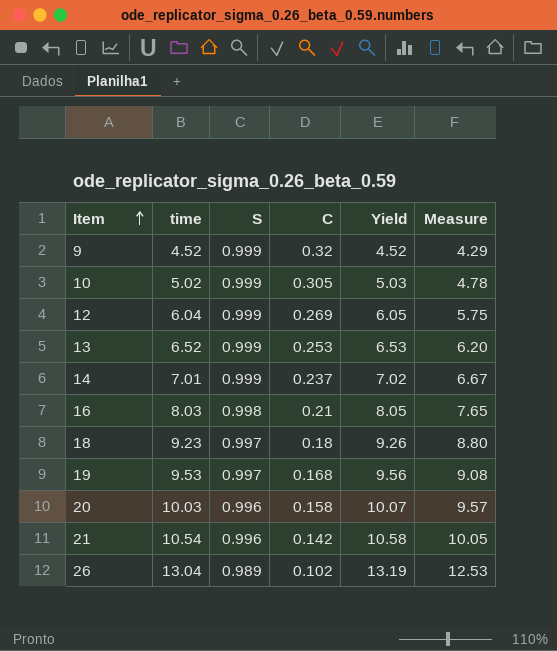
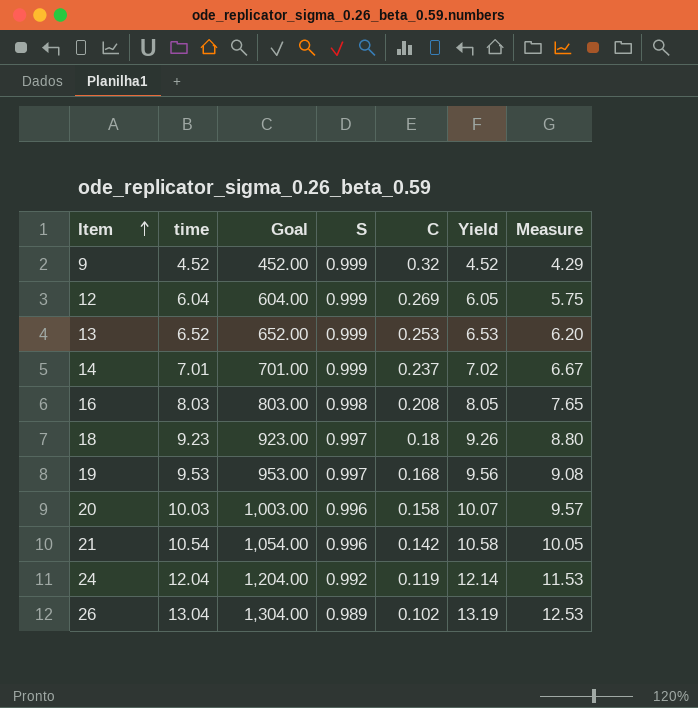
column Goal | formula: none -> [time] * 100
row 10: 5.02 | 0.999 | 0.305 | 5.03 | 4.78 -> none
16 | C: 0.21 -> 0.208
row 24: none -> 12.04 | 1,204.00 | 0.992 | 0.119 | 12.14 | 11.53

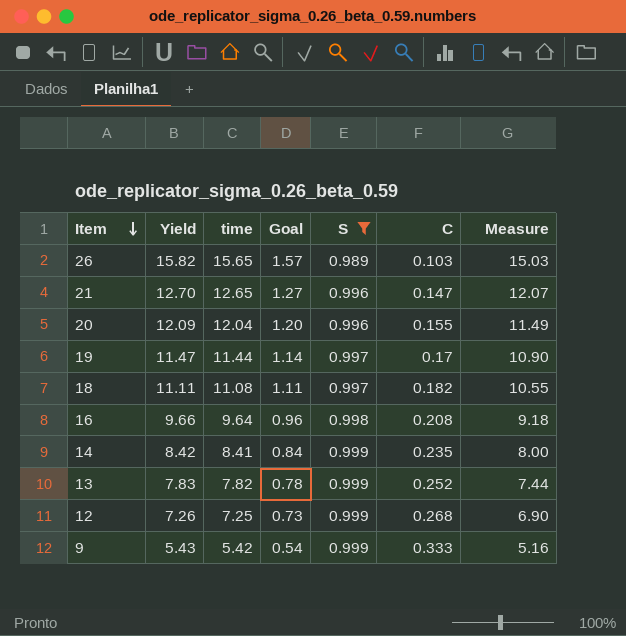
filter: none -> S != 0.992
row order: Item ascending -> Item descending
column Yield | position: 6 -> 2
column Goal | formula: [time] * 100 -> [time] * 0.1
26 | Yield: 13.19 -> 15.82
26 | time: 13.04 -> 15.65
26 | C: 0.102 -> 0.103
26 | Measure: 12.53 -> 15.03
21 | Yield: 10.58 -> 12.70
21 | time: 10.54 -> 12.65
21 | C: 0.142 -> 0.147
21 | Measure: 10.05 -> 12.07
20 | Yield: 10.07 -> 12.09
20 | time: 10.03 -> 12.04
20 | C: 0.158 -> 0.155
20 | Measure: 9.57 -> 11.49
19 | Yield: 9.56 -> 11.47
19 | time: 9.53 -> 11.44
19 | C: 0.168 -> 0.17
19 | Measure: 9.08 -> 10.90
18 | Yield: 9.26 -> 11.11
18 | time: 9.23 -> 11.08
18 | C: 0.18 -> 0.182
18 | Measure: 8.80 -> 10.55
16 | Yield: 8.05 -> 9.66
16 | time: 8.03 -> 9.64
16 | Measure: 7.65 -> 9.18
14 | Yield: 7.02 -> 8.42
14 | time: 7.01 -> 8.41
14 | C: 0.237 -> 0.235
14 | Measure: 6.67 -> 8.00
13 | Yield: 6.53 -> 7.83
13 | time: 6.52 -> 7.82
13 | C: 0.253 -> 0.252
13 | Measure: 6.20 -> 7.44
12 | Yield: 6.05 -> 7.26
12 | time: 6.04 -> 7.25
12 | C: 0.269 -> 0.268
12 | Measure: 5.75 -> 6.90
9 | Yield: 4.52 -> 5.43
9 | time: 4.52 -> 5.42
9 | C: 0.32 -> 0.333
9 | Measure: 4.29 -> 5.16

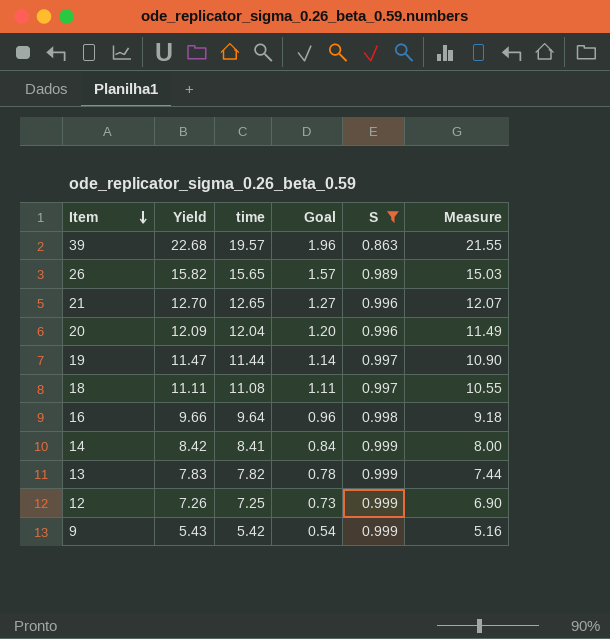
column C | position: 6 -> none
row 39: none -> 22.68 | 19.57 | 1.96 | 0.863 | 21.55

